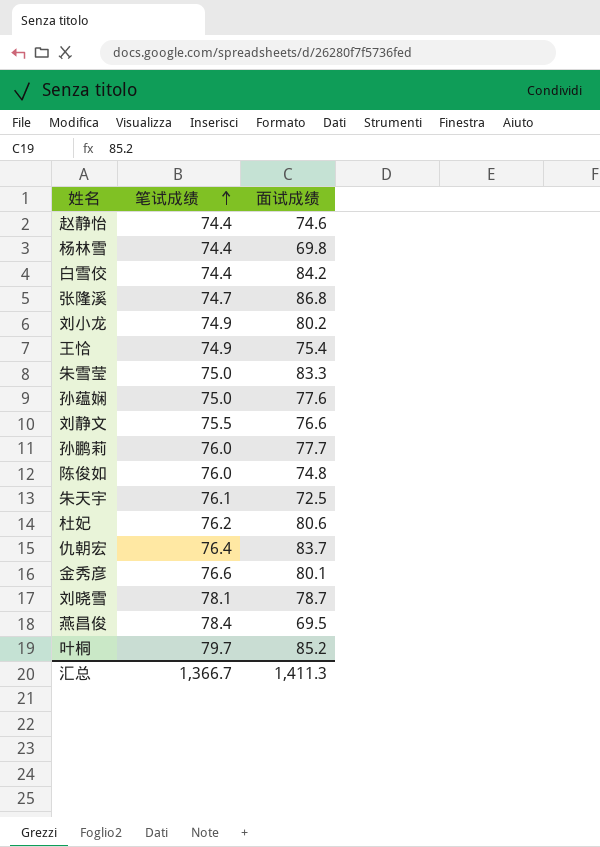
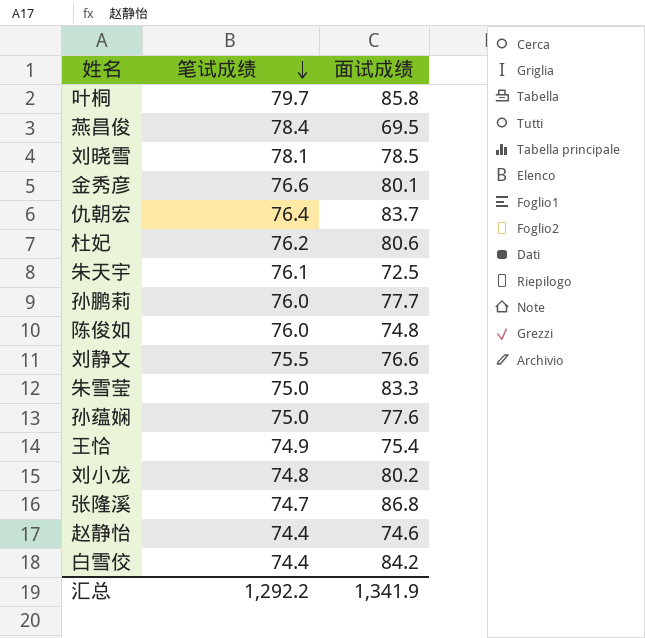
row order: 笔试成绩 ascending -> 笔试成绩 descending
row 杨林雪: 74.4 | 69.8 -> none
叶桐 | 面试成绩: 85.2 -> 85.8
刘晓雪 | 面试成绩: 78.7 -> 78.5
刘小龙 | 笔试成绩: 74.9 -> 74.8
汇总 | 笔试成绩: 1,366.7 -> 1,292.2
汇总 | 面试成绩: 1,411.3 -> 1,341.9

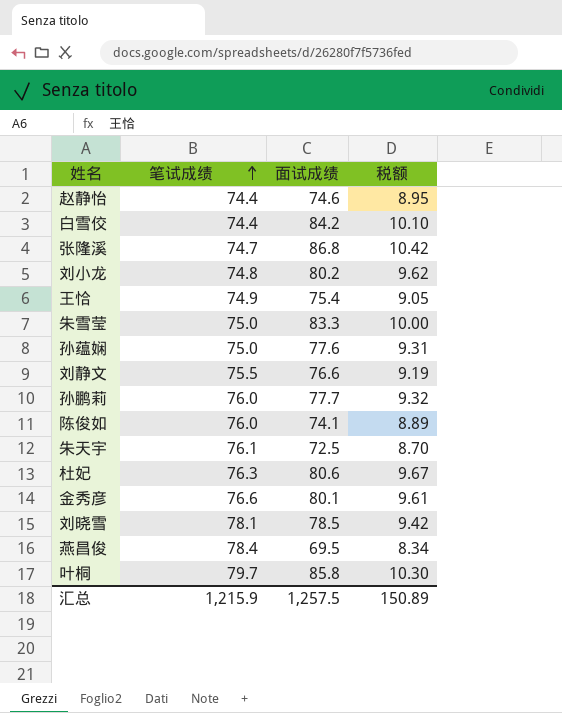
row order: 笔试成绩 descending -> 笔试成绩 ascending
column 税额 | formula: none -> [面试成绩] * 0.12
row 仇朝宏: 76.4 | 83.7 -> none
陈俊如 | 面试成绩: 74.8 -> 74.1
杜妃 | 笔试成绩: 76.2 -> 76.3
汇总 | 笔试成绩: 1,292.2 -> 1,215.9
汇总 | 面试成绩: 1,341.9 -> 1,257.5

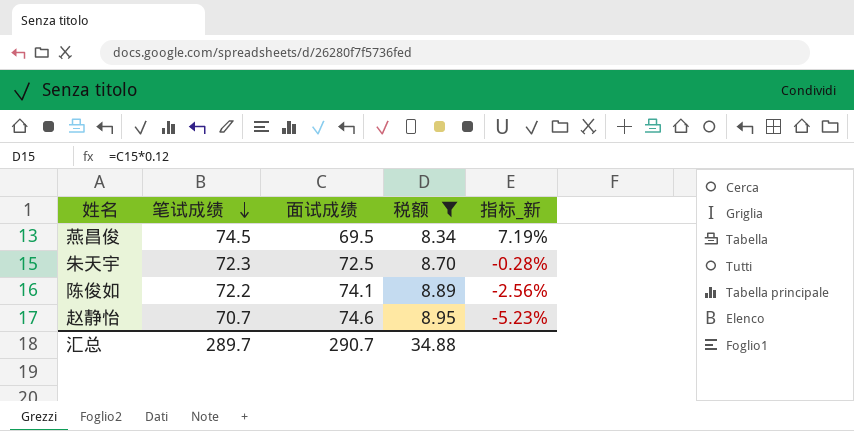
filter: none -> 税额 <= 8.95
row order: 笔试成绩 ascending -> 笔试成绩 descending
column 指标_新 | formula: none -> ([笔试成绩] - [面试成绩]) / [面试成绩]
燕昌俊 | 笔试成绩: 78.4 -> 74.5
朱天宇 | 笔试成绩: 76.1 -> 72.3
陈俊如 | 笔试成绩: 76.0 -> 72.2
赵静怡 | 笔试成绩: 74.4 -> 70.7
汇总 | 笔试成绩: 1,215.9 -> 289.7
汇总 | 面试成绩: 1,257.5 -> 290.7
汇总 | 税额: 150.89 -> 34.88

